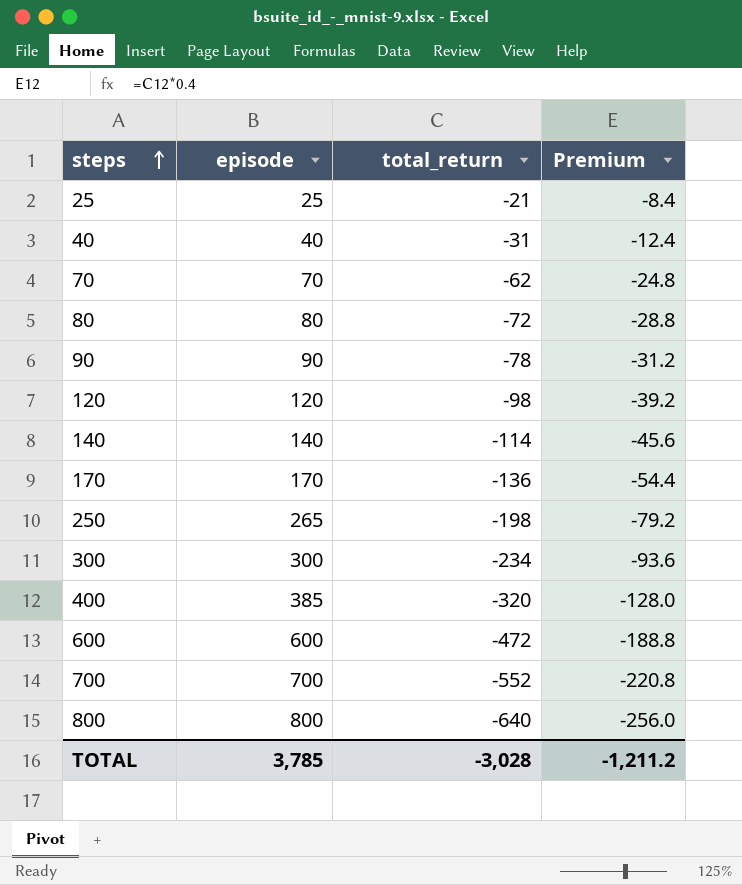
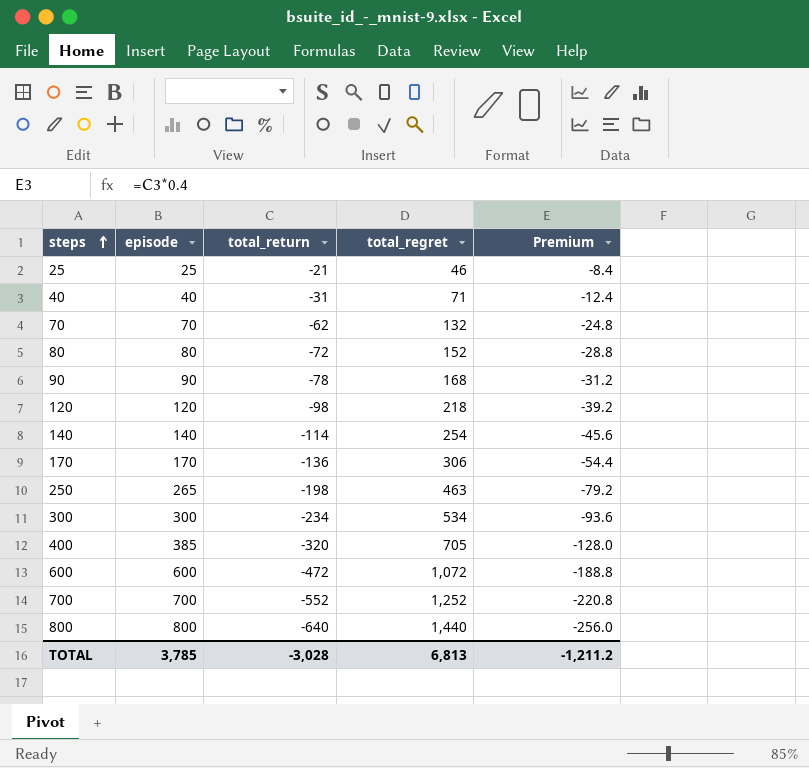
column total_regret | formula: none -> [episode] - [total_return]

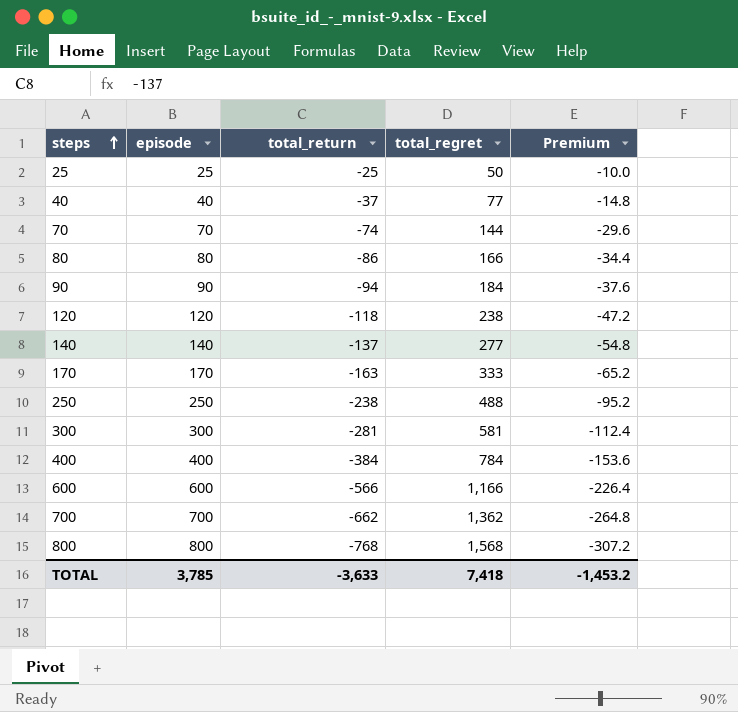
25 | total_return: -21 -> -25
25 | total_regret: 46 -> 50
25 | Premium: -8.4 -> -10.0
40 | total_return: -31 -> -37
40 | total_regret: 71 -> 77
40 | Premium: -12.4 -> -14.8
70 | total_return: -62 -> -74
70 | total_regret: 132 -> 144
70 | Premium: -24.8 -> -29.6
80 | total_return: -72 -> -86
80 | total_regret: 152 -> 166
80 | Premium: -28.8 -> -34.4
90 | total_return: -78 -> -94
90 | total_regret: 168 -> 184
90 | Premium: -31.2 -> -37.6
120 | total_return: -98 -> -118
120 | total_regret: 218 -> 238
120 | Premium: -39.2 -> -47.2
140 | total_return: -114 -> -137
140 | total_regret: 254 -> 277
140 | Premium: -45.6 -> -54.8
170 | total_return: -136 -> -163
170 | total_regret: 306 -> 333
170 | Premium: -54.4 -> -65.2
250 | episode: 265 -> 250
250 | total_return: -198 -> -238
250 | total_regret: 463 -> 488
250 | Premium: -79.2 -> -95.2
300 | total_return: -234 -> -281
300 | total_regret: 534 -> 581
300 | Premium: -93.6 -> -112.4
400 | episode: 385 -> 400
400 | total_return: -320 -> -384
400 | total_regret: 705 -> 784
400 | Premium: -128.0 -> -153.6
600 | total_return: -472 -> -566
600 | total_regret: 1,072 -> 1,166
600 | Premium: -188.8 -> -226.4
700 | total_return: -552 -> -662
700 | total_regret: 1,252 -> 1,362
700 | Premium: -220.8 -> -264.8
800 | total_return: -640 -> -768
800 | total_regret: 1,440 -> 1,568
800 | Premium: -256.0 -> -307.2
TOTAL | total_return: -3,028 -> -3,633
TOTAL | total_regret: 6,813 -> 7,418
TOTAL | Premium: -1,211.2 -> -1,453.2

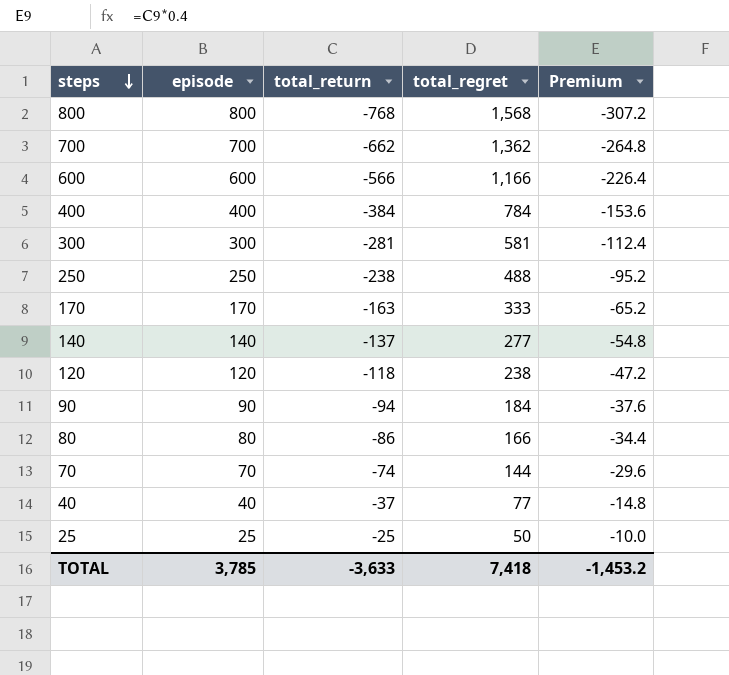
row order: steps ascending -> steps descending

